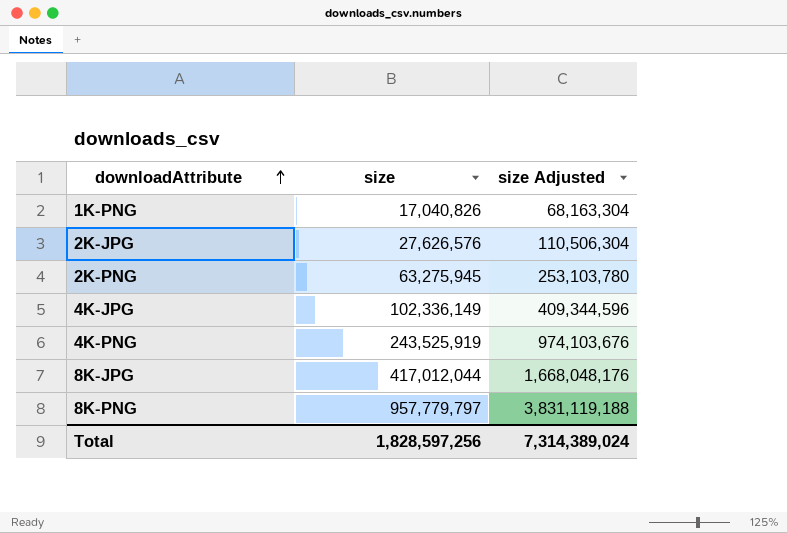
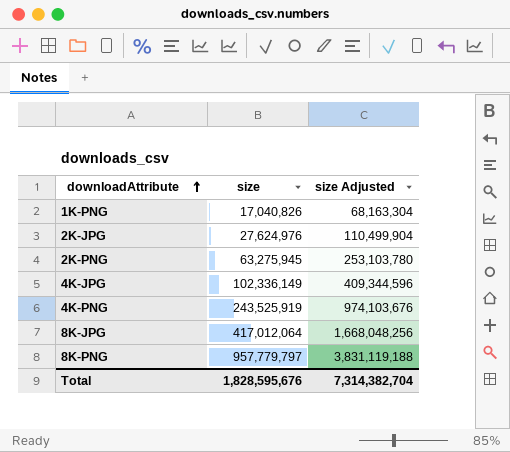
2K-JPG | size: 27,626,576 -> 27,624,976
2K-JPG | size Adjusted: 110,506,304 -> 110,499,904
8K-JPG | size: 417,012,044 -> 417,012,064
8K-JPG | size Adjusted: 1,668,048,176 -> 1,668,048,256
Total | size: 1,828,597,256 -> 1,828,595,676
Total | size Adjusted: 7,314,389,024 -> 7,314,382,704

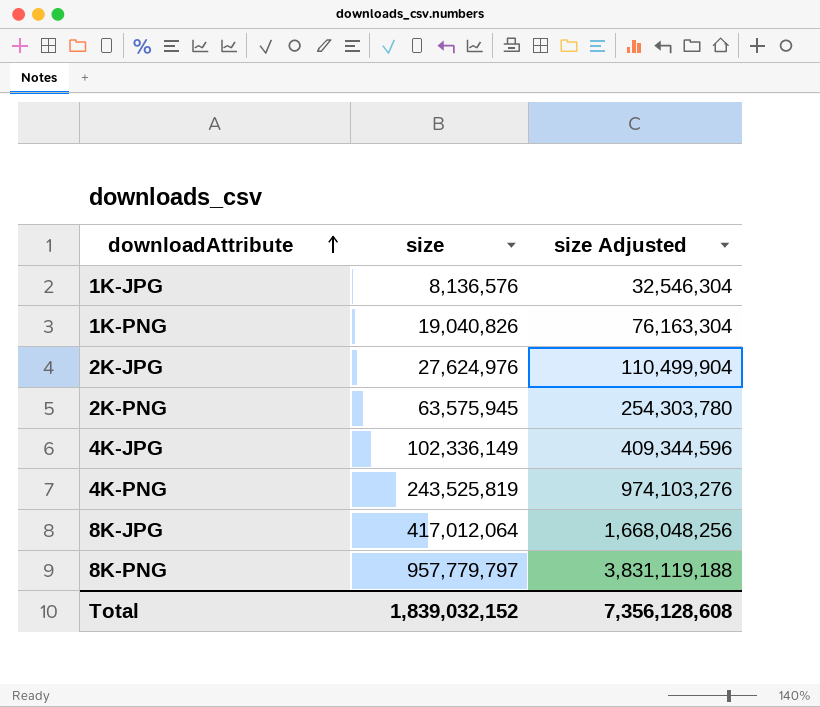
row 1K-JPG: none -> 8,136,576 | 32,546,304
1K-PNG | size: 17,040,826 -> 19,040,826
1K-PNG | size Adjusted: 68,163,304 -> 76,163,304
2K-PNG | size: 63,275,945 -> 63,575,945
2K-PNG | size Adjusted: 253,103,780 -> 254,303,780
4K-PNG | size: 243,525,919 -> 243,525,819
4K-PNG | size Adjusted: 974,103,676 -> 974,103,276
Total | size: 1,828,595,676 -> 1,839,032,152
Total | size Adjusted: 7,314,382,704 -> 7,356,128,608

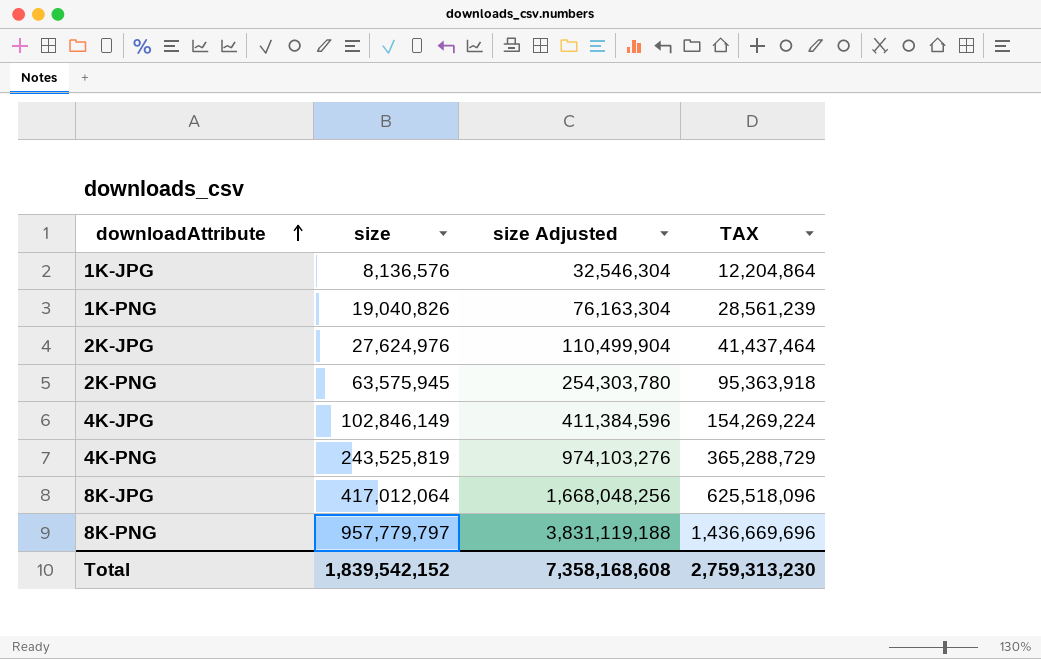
column TAX | formula: none -> [size] * 1.5
4K-JPG | size: 102,336,149 -> 102,846,149
4K-JPG | size Adjusted: 409,344,596 -> 411,384,596
Total | size: 1,839,032,152 -> 1,839,542,152
Total | size Adjusted: 7,356,128,608 -> 7,358,168,608

